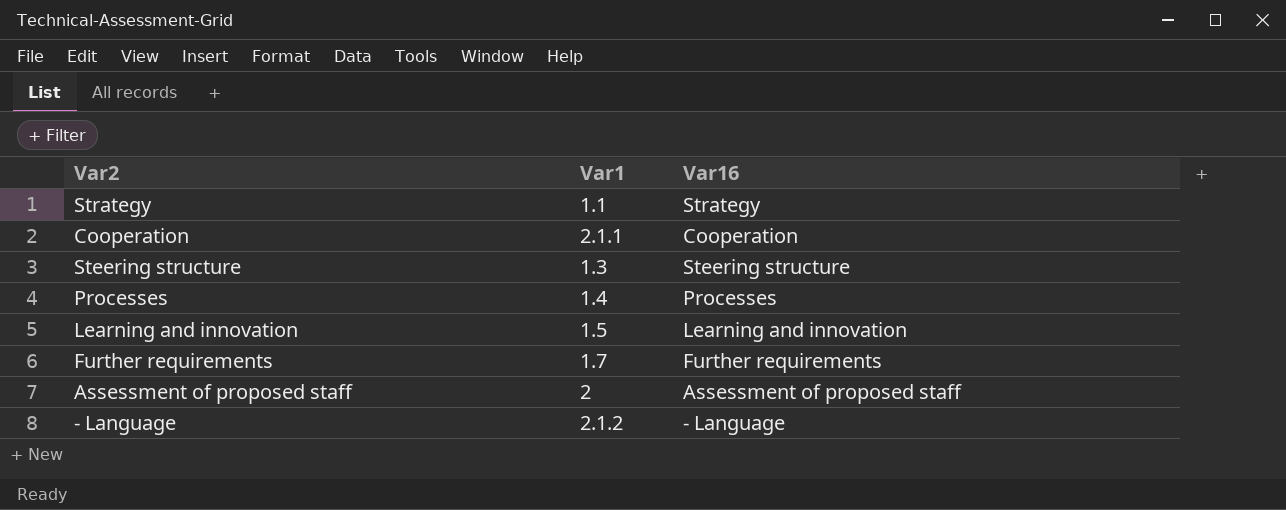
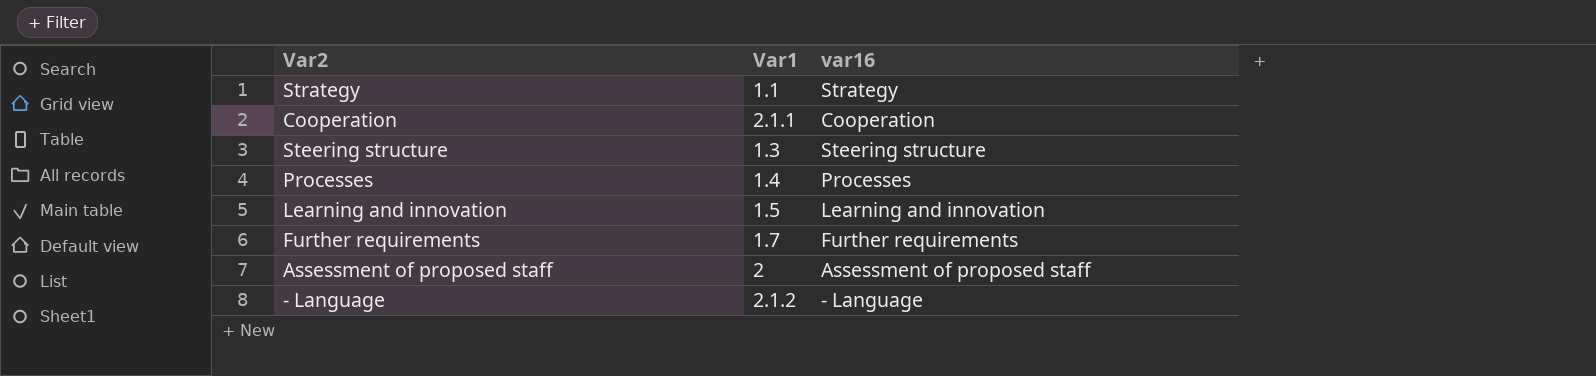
column name: Var16 -> var16

